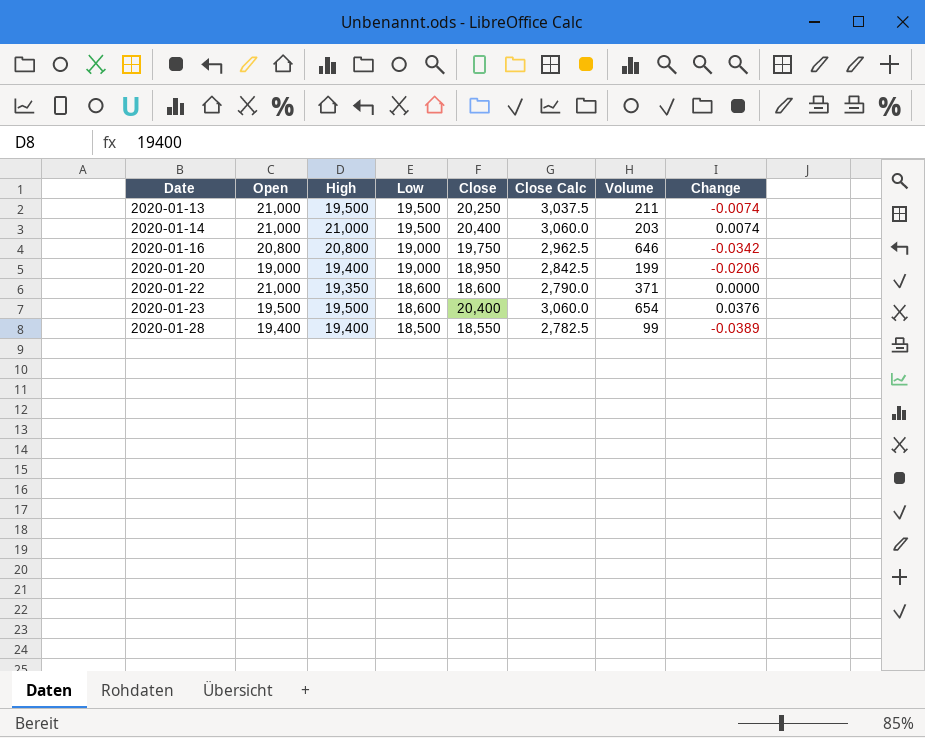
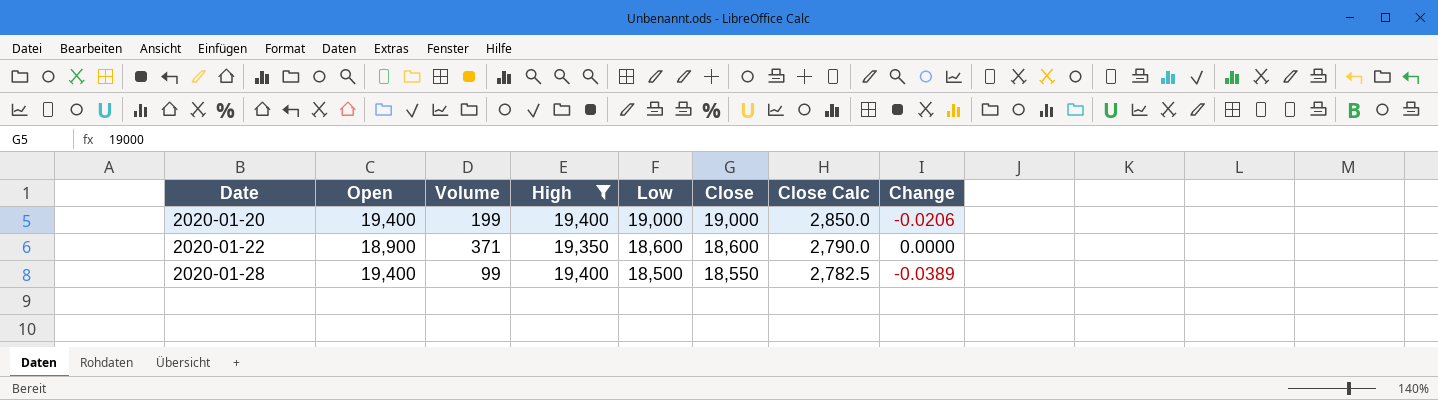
filter: none -> High <= 19,400
column Volume | position: 7 -> 3
2020-01-20 | Open: 19,000 -> 19,400
2020-01-20 | Close: 18,950 -> 19,000
2020-01-20 | Close Calc: 2,842.5 -> 2,850.0
2020-01-22 | Open: 21,000 -> 18,900

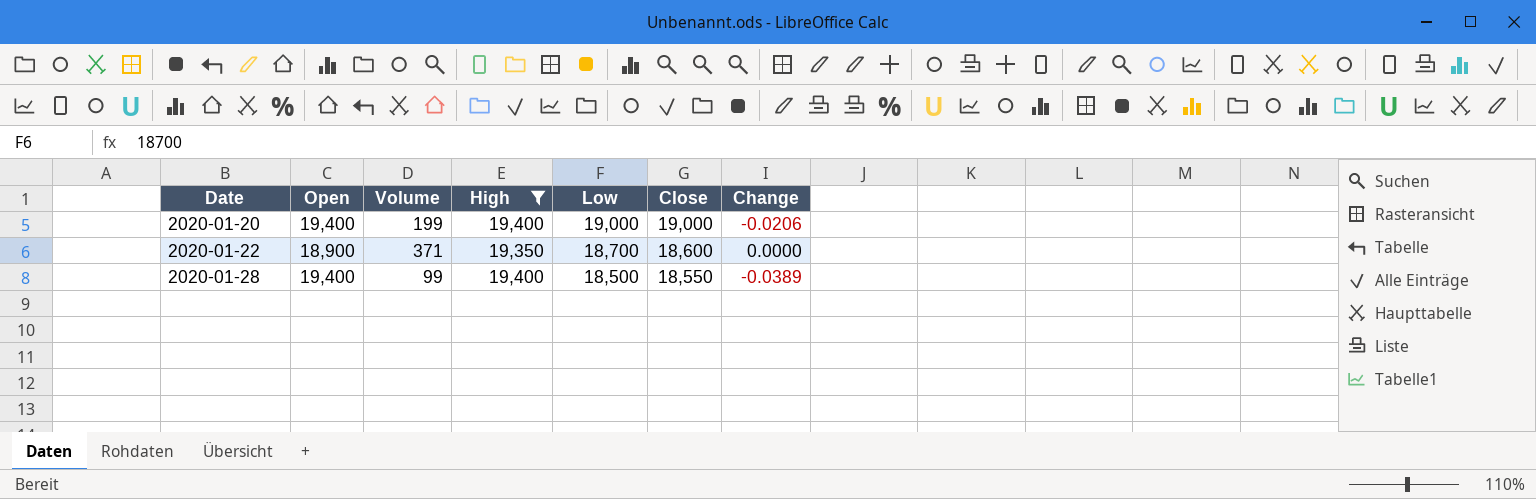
column Close Calc | formula: [Close] * 0.15 -> none
2020-01-22 | Low: 18,600 -> 18,700

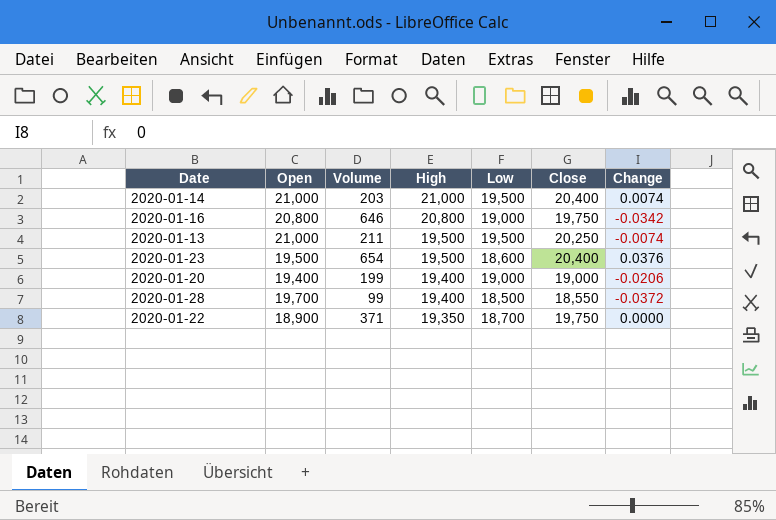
filter: High <= 19,400 -> none
row order: Date ascending -> High descending
2020-01-28 | Open: 19,400 -> 19,700
2020-01-28 | Change: -0.0389 -> -0.0372
2020-01-22 | Close: 18,600 -> 19,750

